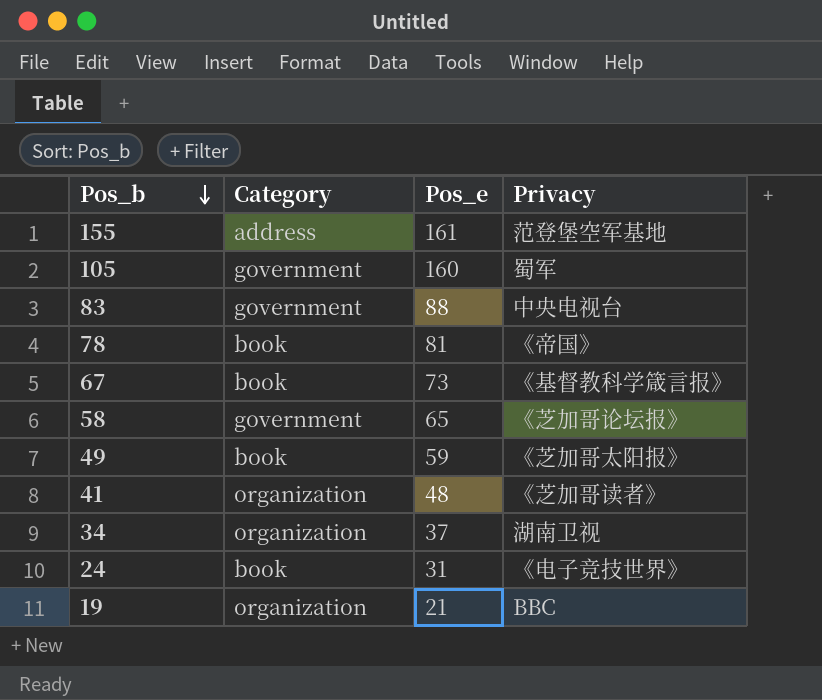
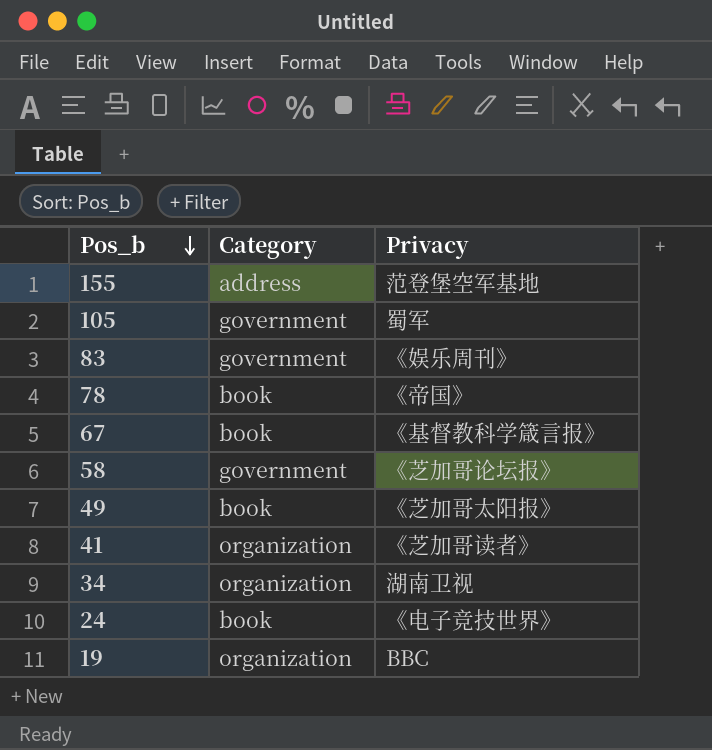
column Pos_e | position: 3 -> none
83 | Privacy: 中央电视台 -> 《娱乐周刊》

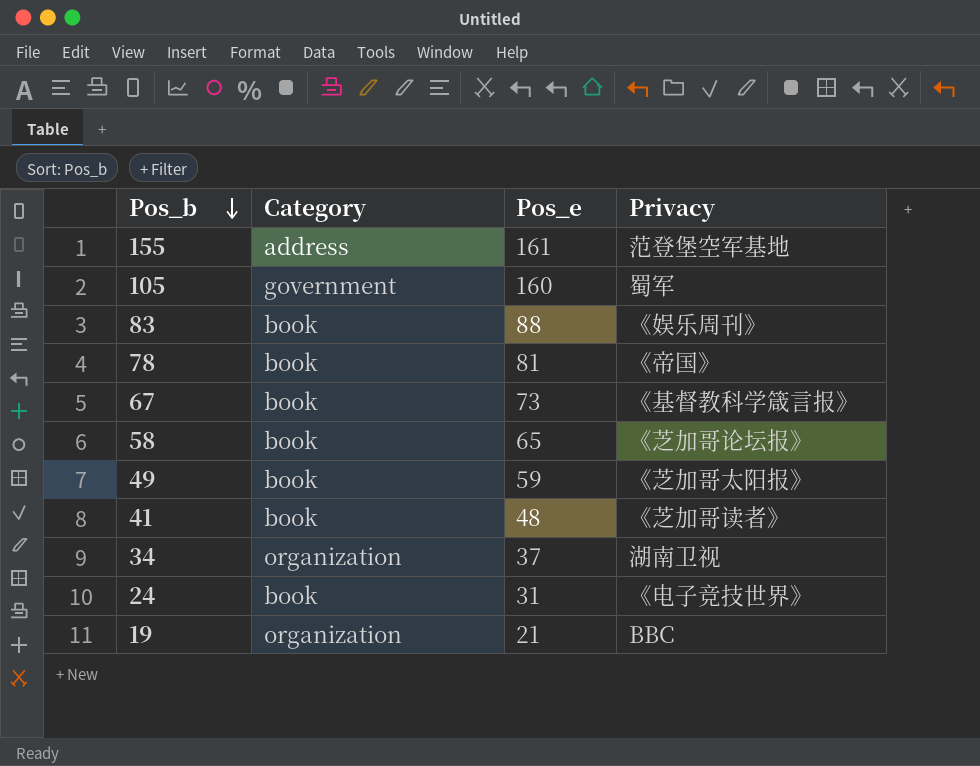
column Pos_e | position: none -> 3
83 | Category: government -> book
58 | Category: government -> book
41 | Category: organization -> book

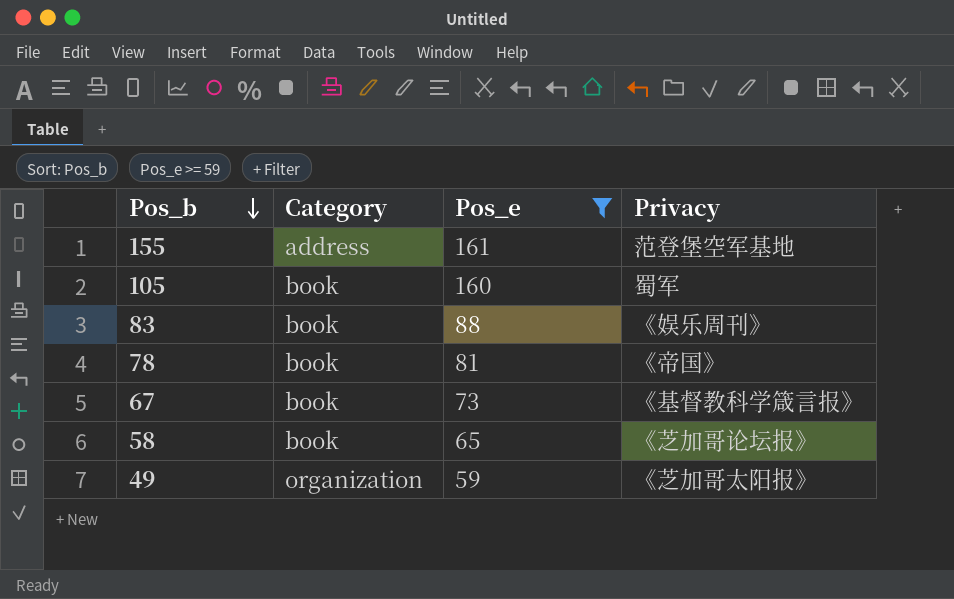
filter: none -> Pos_e >= 59
105 | Category: government -> book
49 | Category: book -> organization

